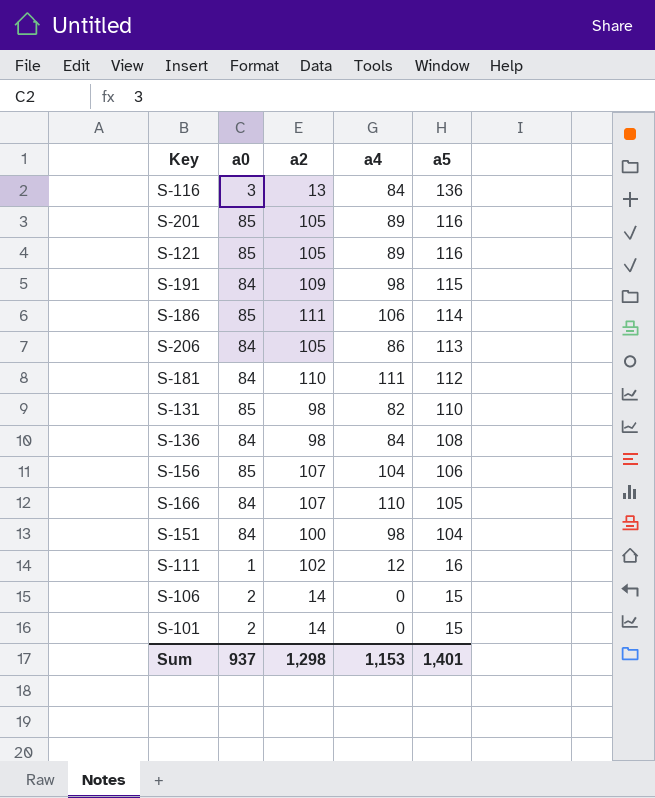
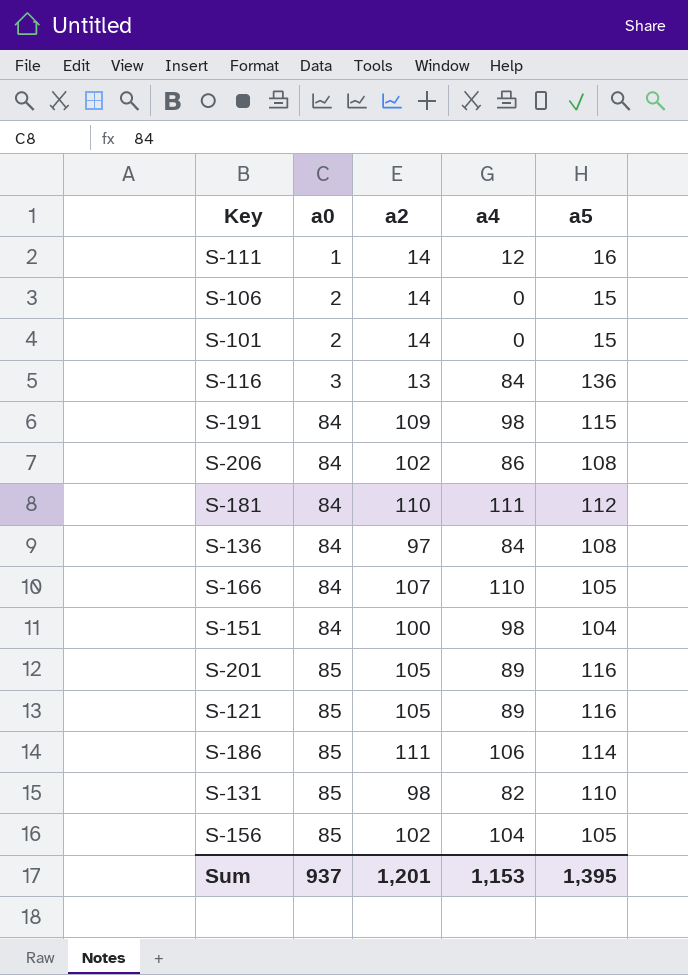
row order: a5 descending -> a0 ascending
S-111 | a2: 102 -> 14
S-206 | a2: 105 -> 102
S-206 | a5: 113 -> 108
S-136 | a2: 98 -> 97
S-156 | a2: 107 -> 102
S-156 | a5: 106 -> 105
Sum | a2: 1,298 -> 1,201
Sum | a5: 1,401 -> 1,395

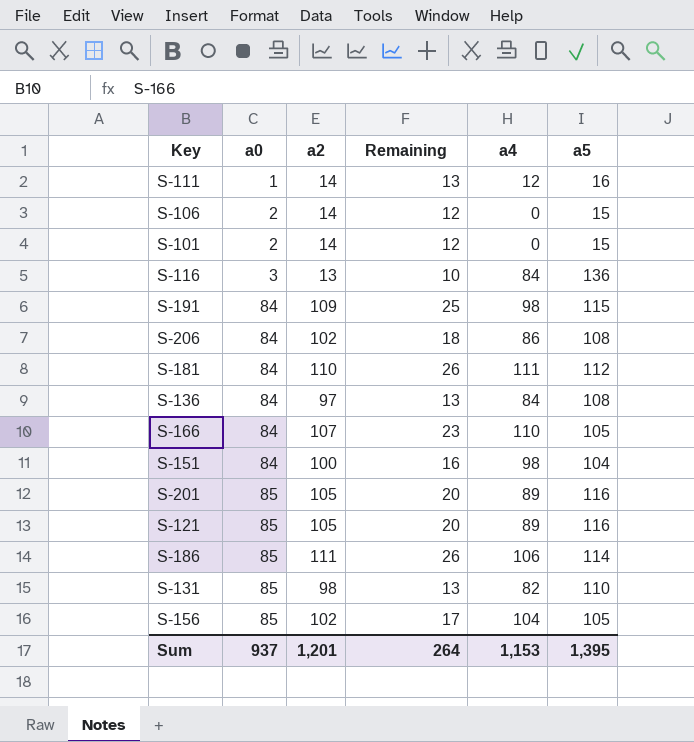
column Remaining | formula: none -> [a2] - [a0]

